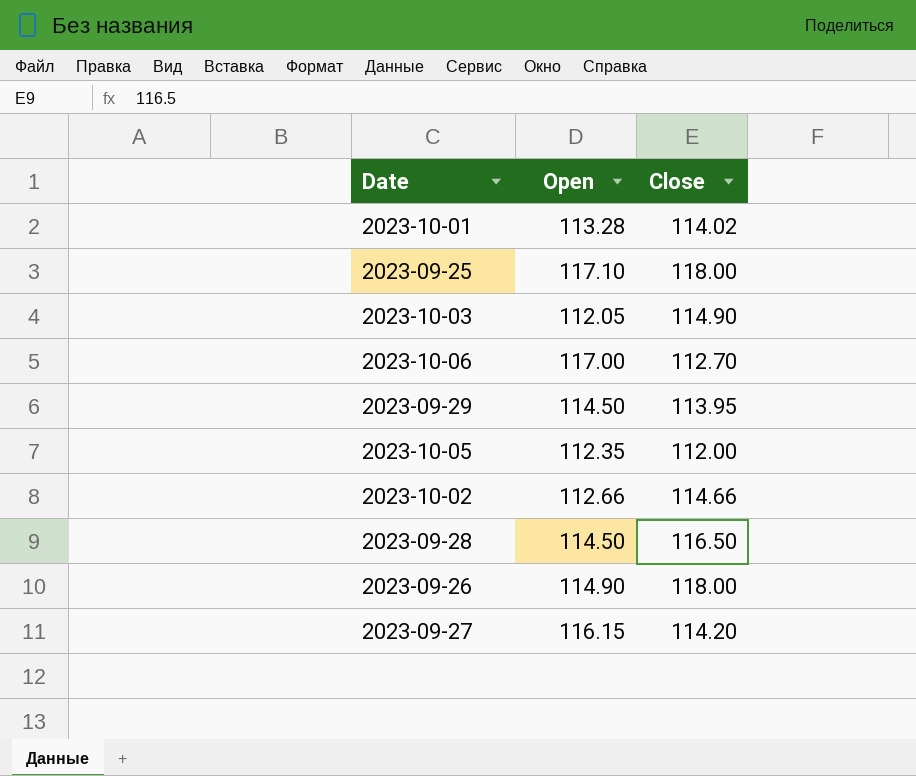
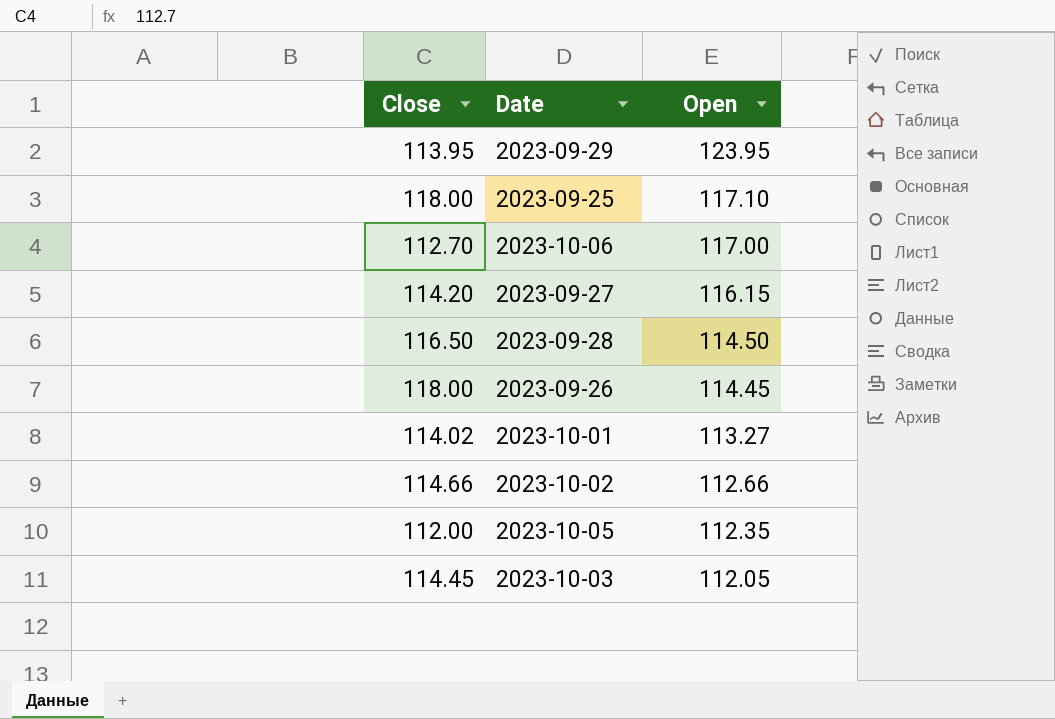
row order: none -> Open descending
column Close | position: 3 -> 1
2023-09-29 | Open: 114.50 -> 123.95
2023-09-26 | Open: 114.90 -> 114.45
2023-10-01 | Open: 113.28 -> 113.27
2023-10-03 | Close: 114.90 -> 114.45

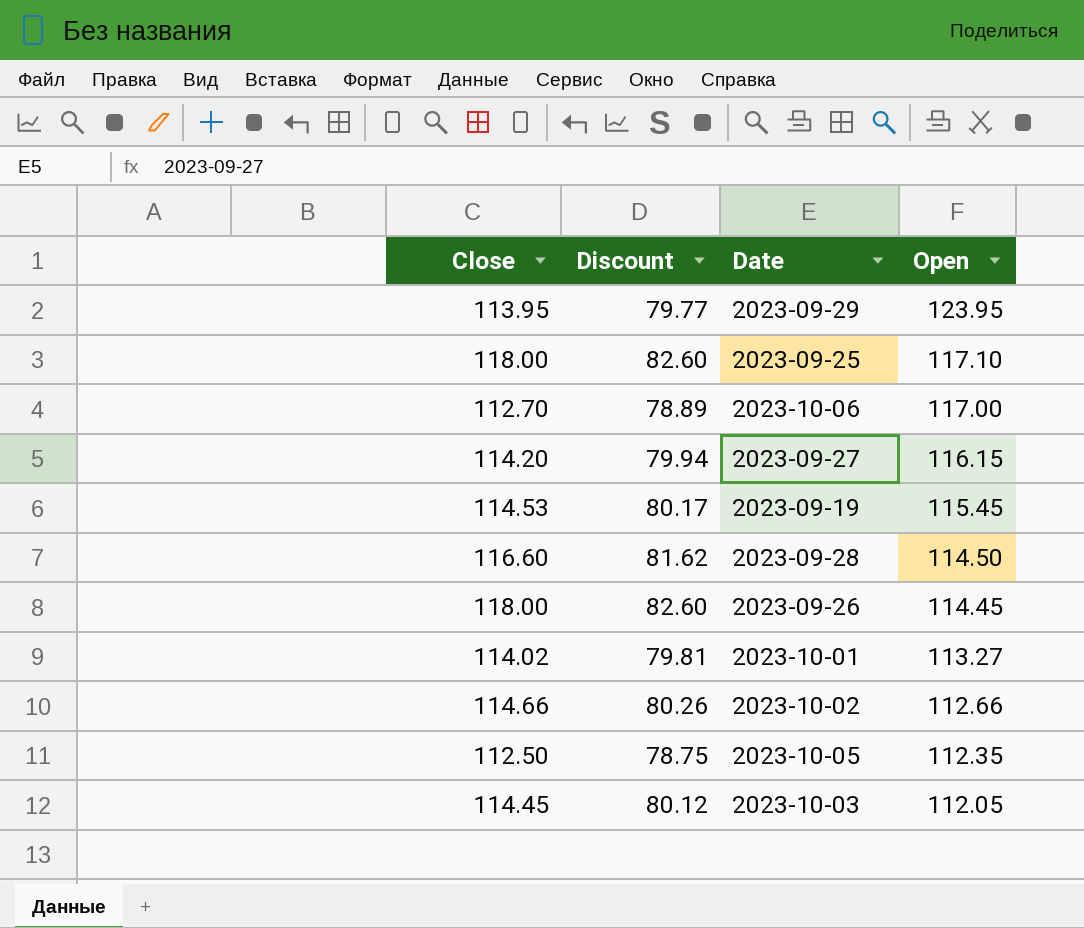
column Discount | formula: none -> [Close] * 0.7
row 2023-09-19: none -> 114.53 | 80.17 | 115.45
2023-09-28 | Close: 116.50 -> 116.60
2023-10-05 | Close: 112.00 -> 112.50

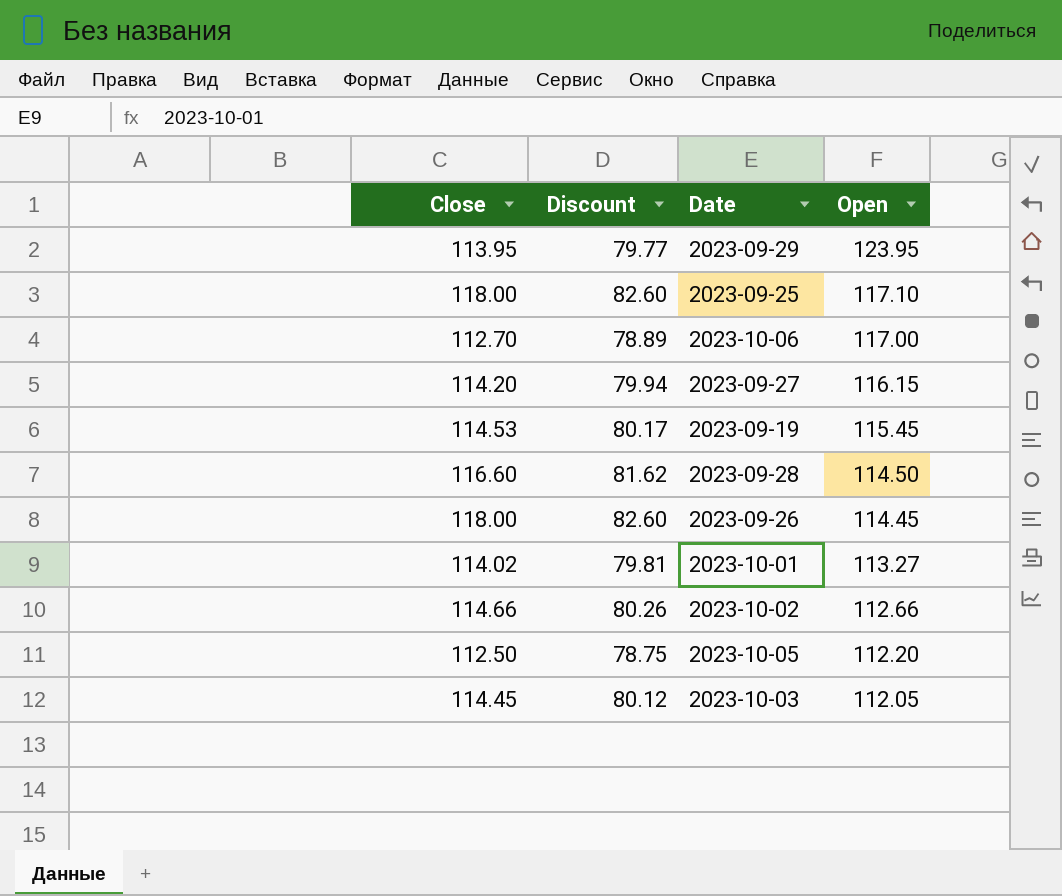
2023-10-05 | Open: 112.35 -> 112.20

